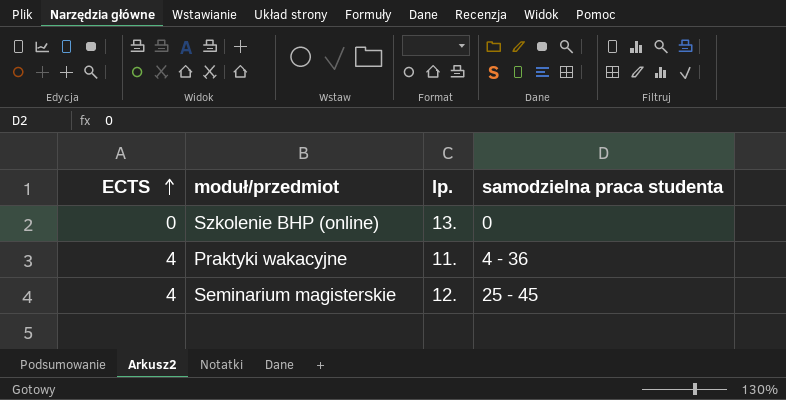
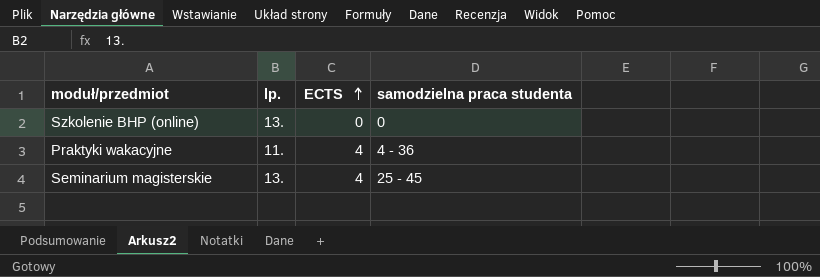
column ECTS | position: 1 -> 3
Seminarium magisterskie | lp.: 12. -> 13.

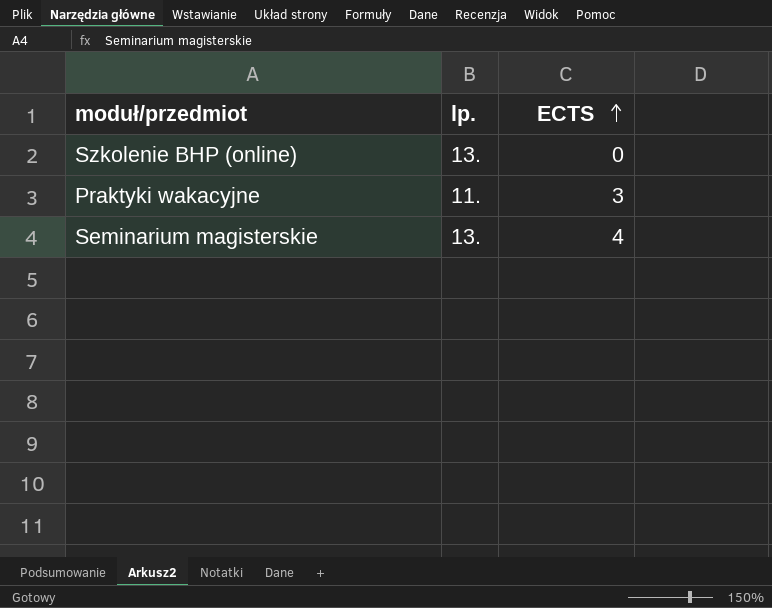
column samodzielna praca studenta | position: 4 -> none
Praktyki wakacyjne | ECTS: 4 -> 3

